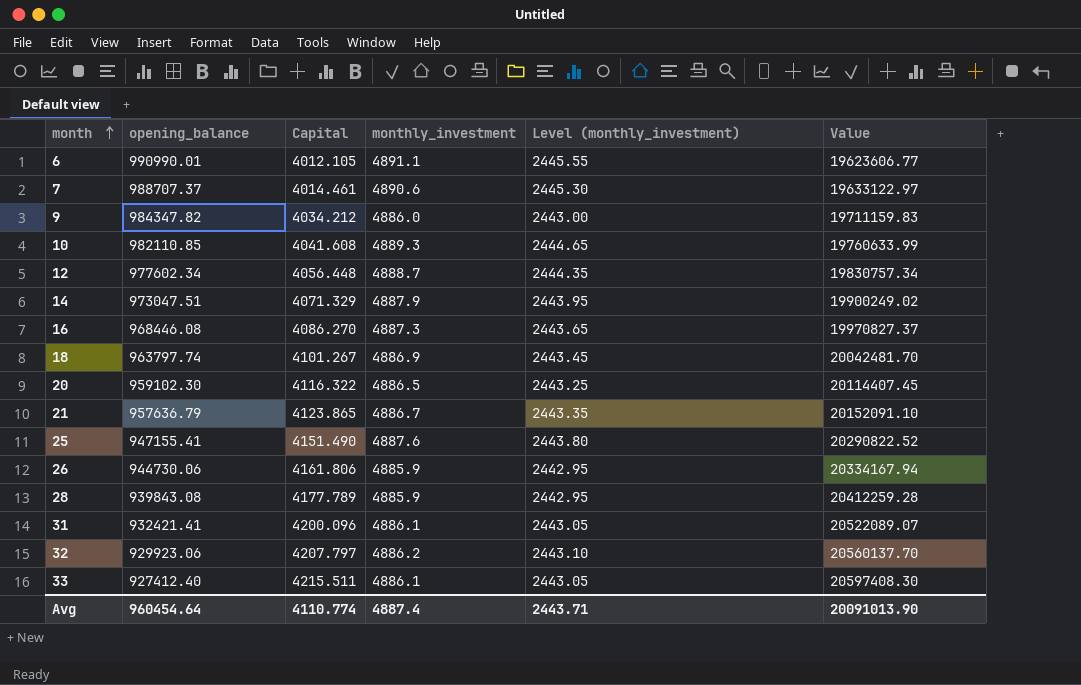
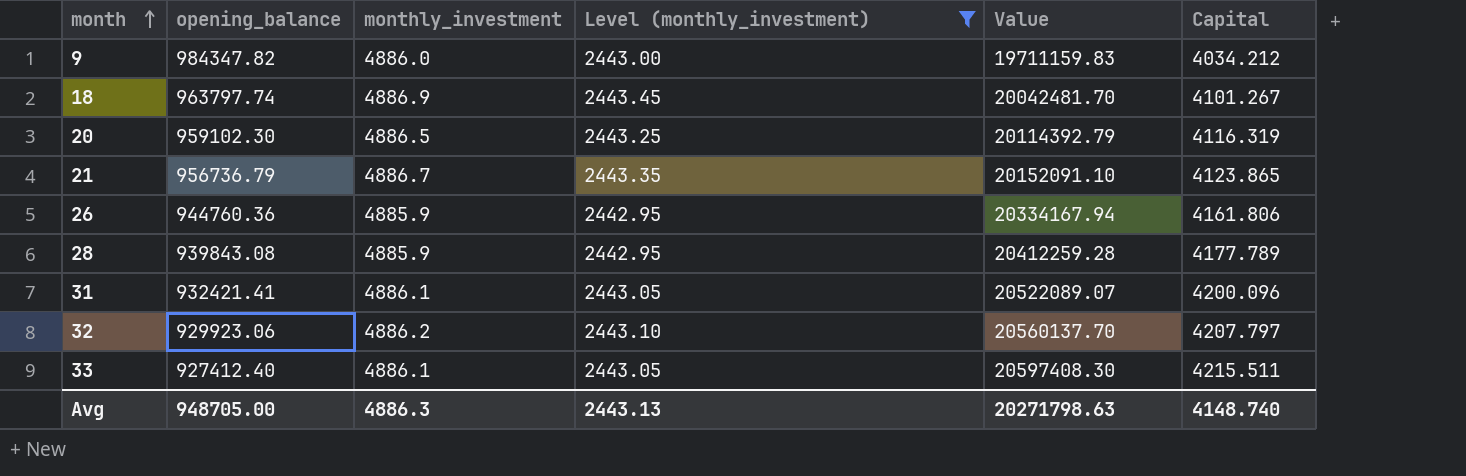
filter: none -> Level (monthly_investment) <= 2443.45
column Capital | position: 3 -> 6
20 | Value: 20114407.45 -> 20114392.79
20 | Capital: 4116.322 -> 4116.319
21 | opening_balance: 957636.79 -> 956736.79
26 | opening_balance: 944730.06 -> 944760.36
Avg | opening_balance: 960454.64 -> 948705.00
Avg | monthly_investment: 4887.4 -> 4886.3
Avg | Level (monthly_investment): 2443.71 -> 2443.13
Avg | Value: 20091013.90 -> 20271798.63
Avg | Capital: 4110.774 -> 4148.740

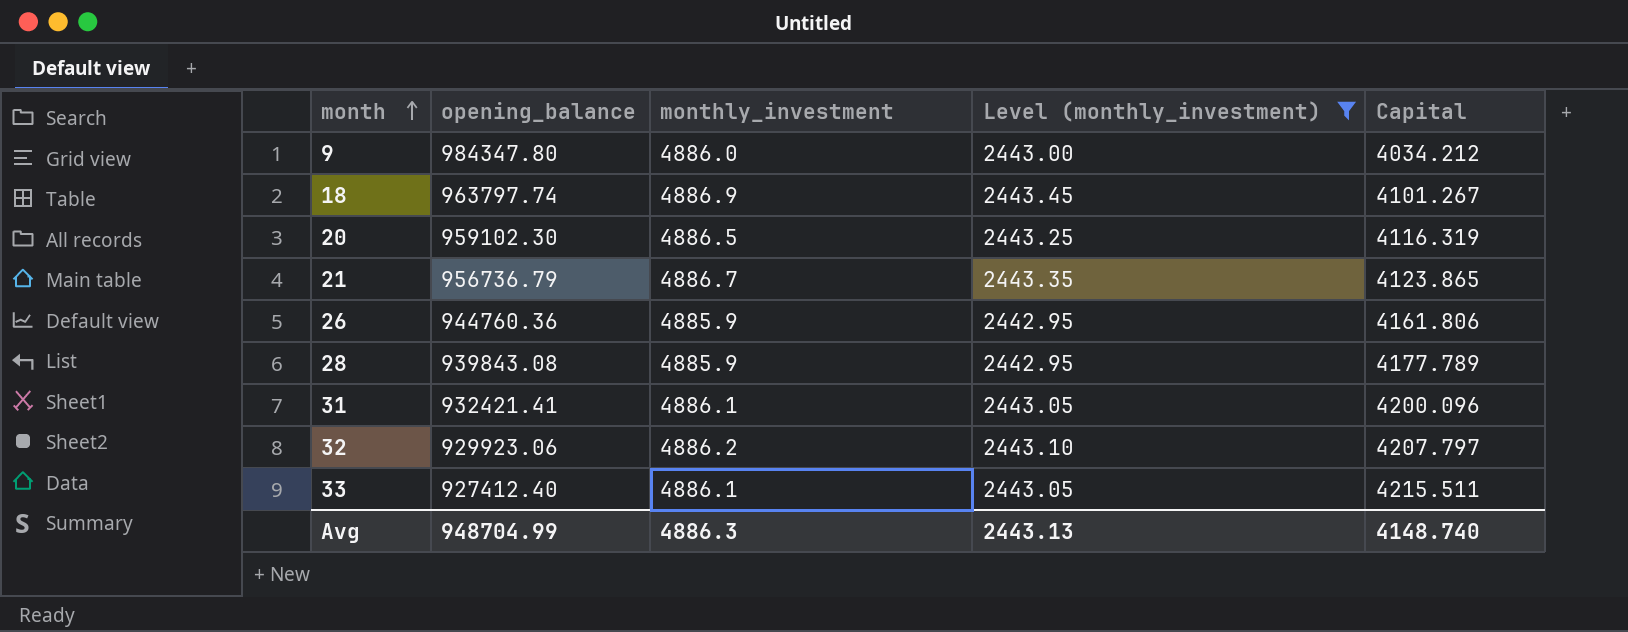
column Value | formula: [monthly_investment] * [Capital] -> none
9 | opening_balance: 984347.82 -> 984347.80
Avg | opening_balance: 948705.00 -> 948704.99

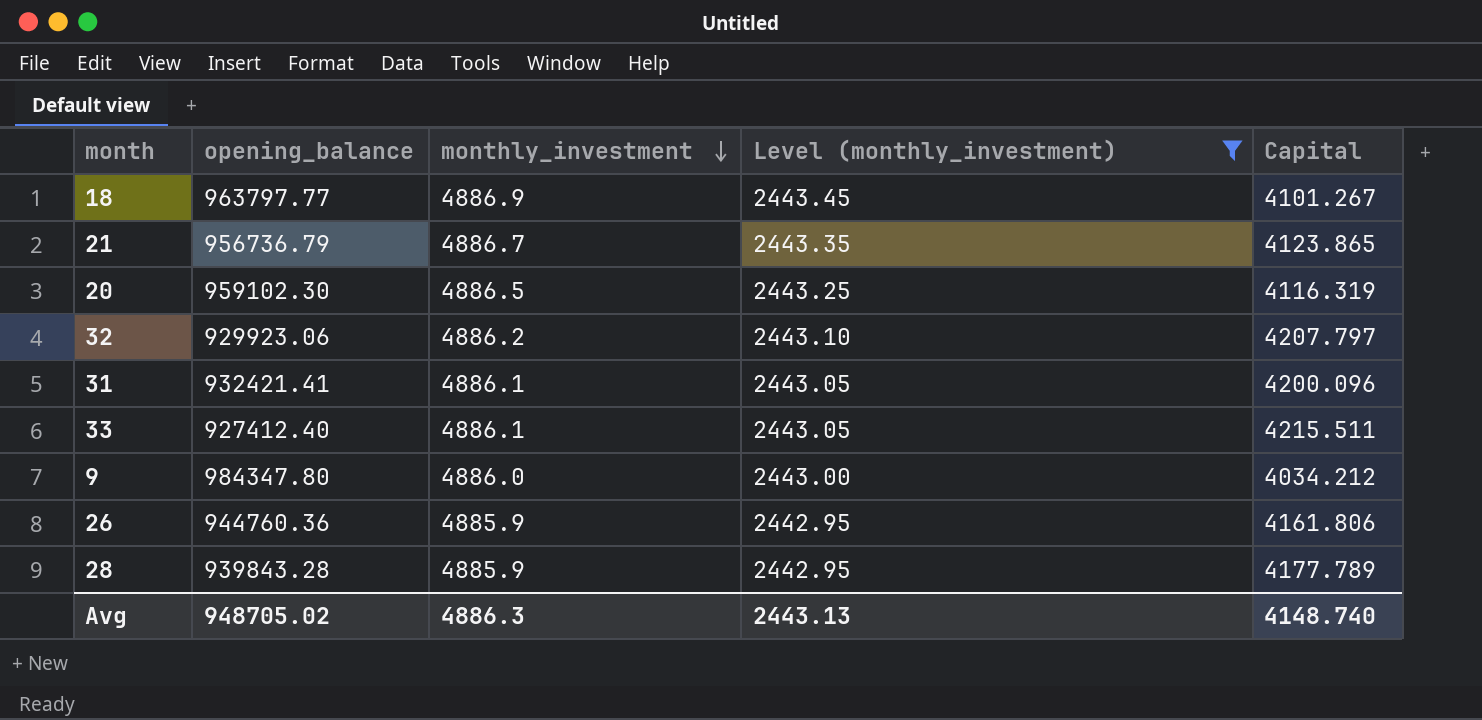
row order: month ascending -> monthly_investment descending
18 | opening_balance: 963797.74 -> 963797.77
28 | opening_balance: 939843.08 -> 939843.28
Avg | opening_balance: 948704.99 -> 948705.02

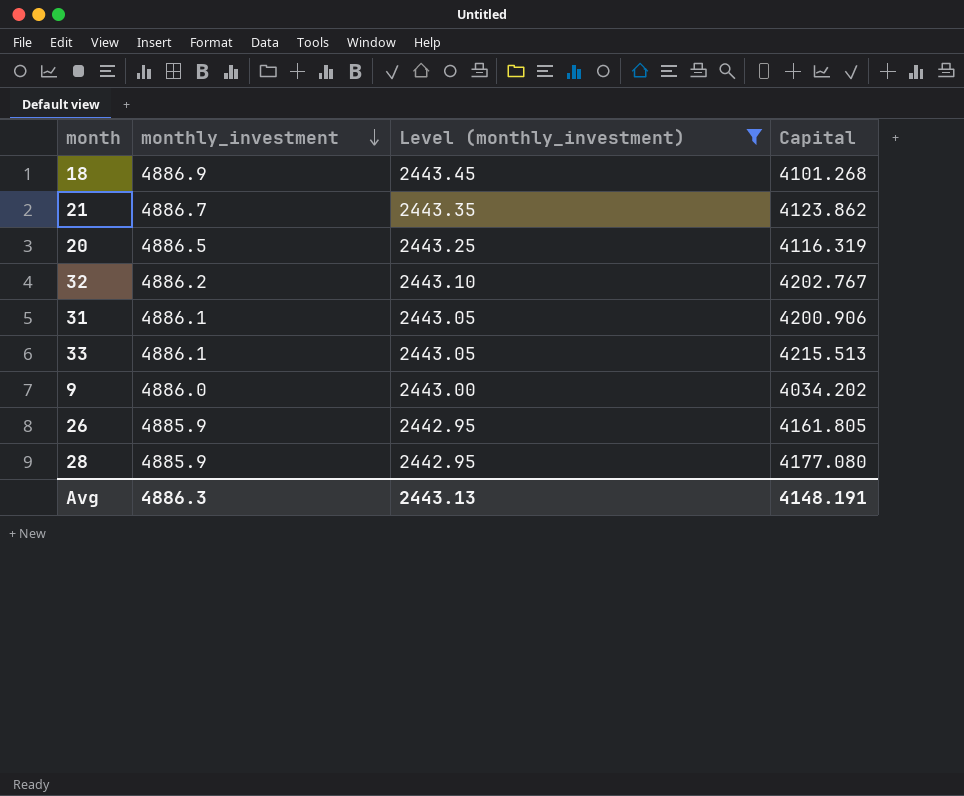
column opening_balance | position: 2 -> none
18 | Capital: 4101.267 -> 4101.268
21 | Capital: 4123.865 -> 4123.862
32 | Capital: 4207.797 -> 4202.767
31 | Capital: 4200.096 -> 4200.906
33 | Capital: 4215.511 -> 4215.513
9 | Capital: 4034.212 -> 4034.202
26 | Capital: 4161.806 -> 4161.805
28 | Capital: 4177.789 -> 4177.080
Avg | Capital: 4148.740 -> 4148.191

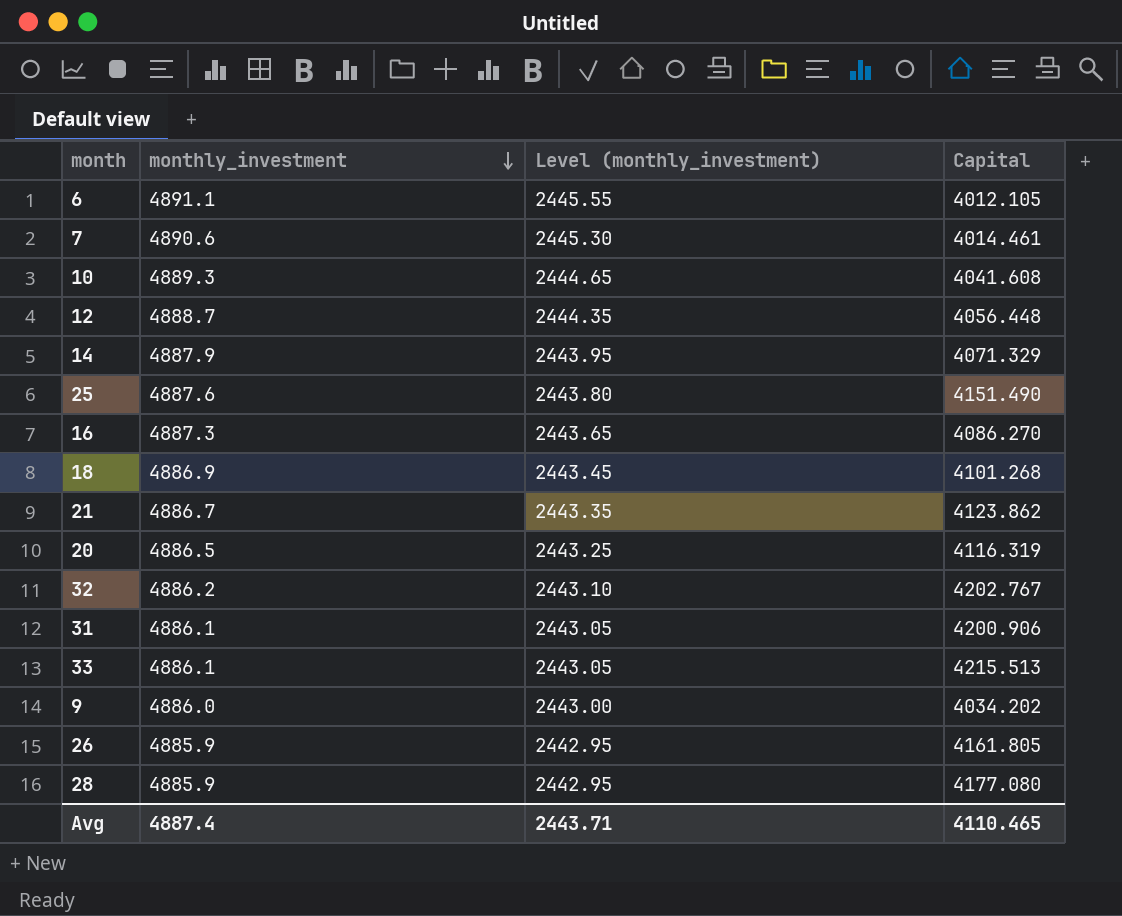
filter: Level (monthly_investment) <= 2443.45 -> none
Avg | monthly_investment: 4886.3 -> 4887.4
Avg | Level (monthly_investment): 2443.13 -> 2443.71
Avg | Capital: 4148.191 -> 4110.465

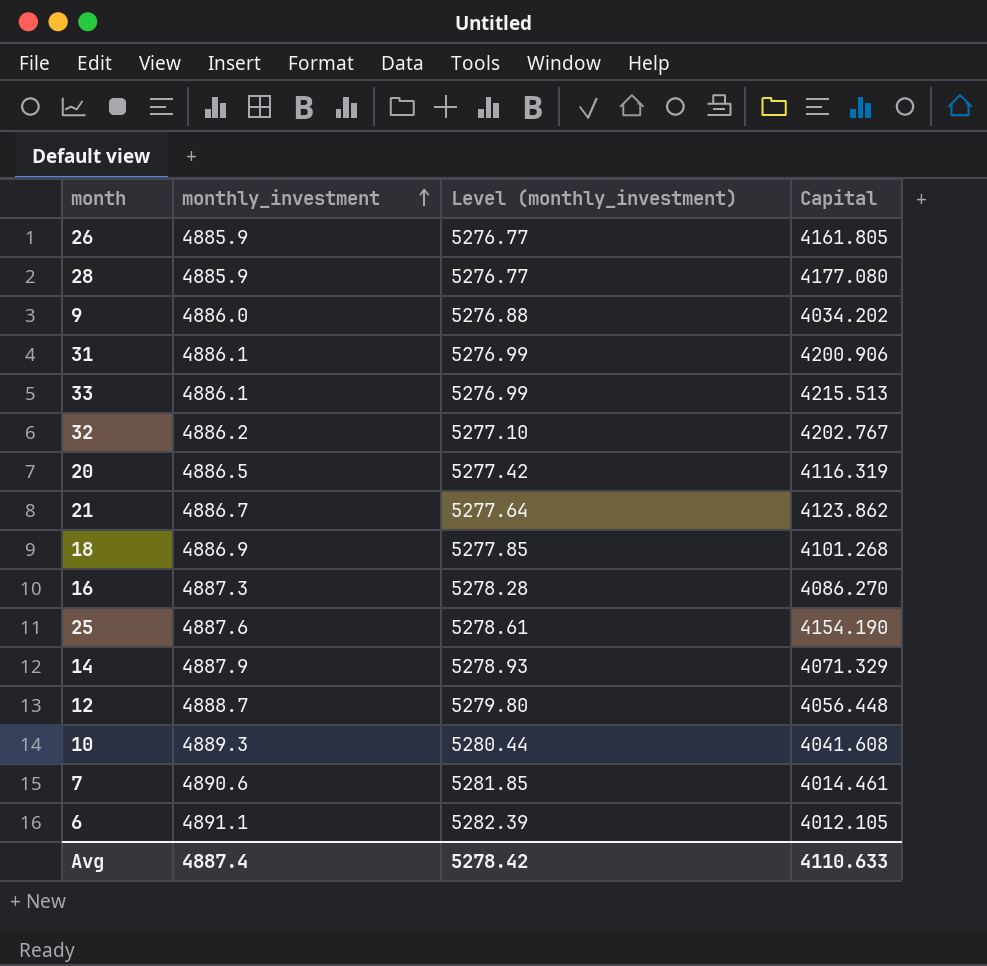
row order: monthly_investment descending -> monthly_investment ascending
column Level (monthly_investment) | formula: [monthly_investment] * 0.5 -> [monthly_investment] * 1.08
25 | Capital: 4151.490 -> 4154.190
Avg | Level (monthly_investment): 2443.71 -> 5278.42
Avg | Capital: 4110.465 -> 4110.633

